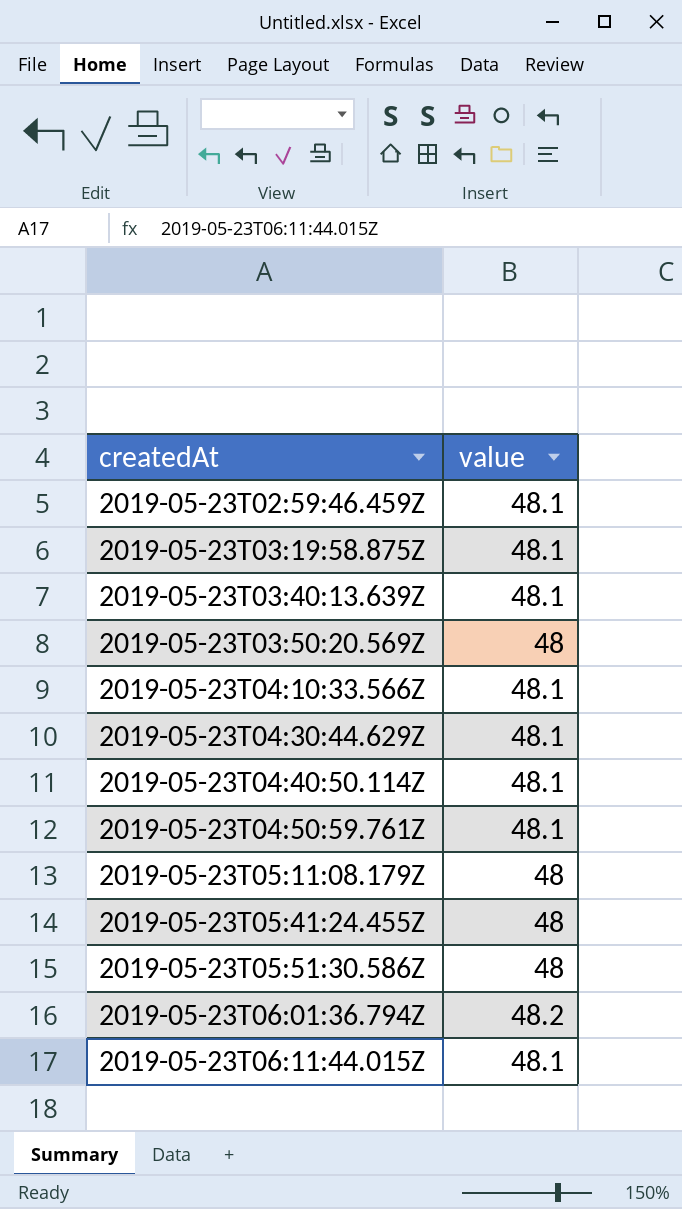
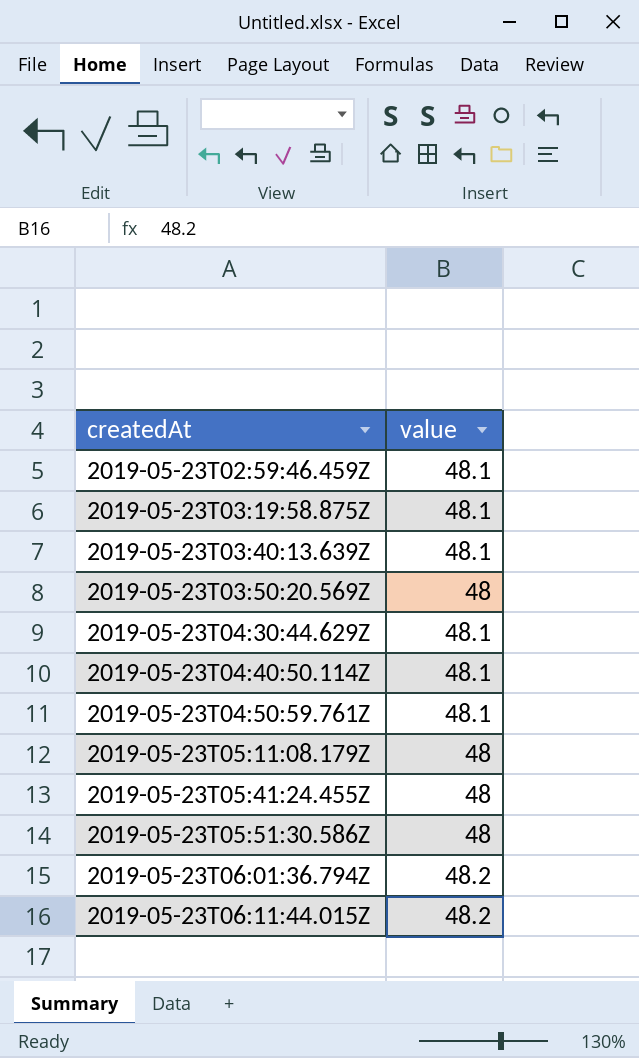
row 2019-05-23T04:10:33.566Z: 48.1 -> none
2019-05-23T06:11:44.015Z | value: 48.1 -> 48.2

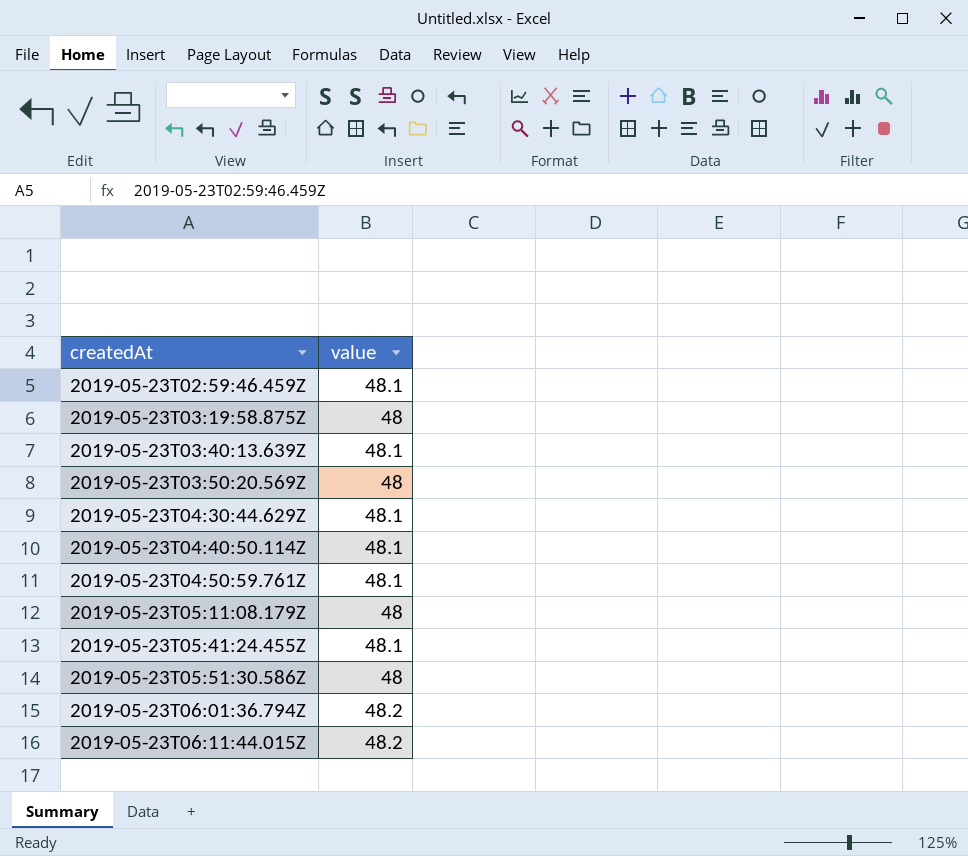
2019-05-23T03:19:58.875Z | value: 48.1 -> 48
2019-05-23T05:41:24.455Z | value: 48 -> 48.1

